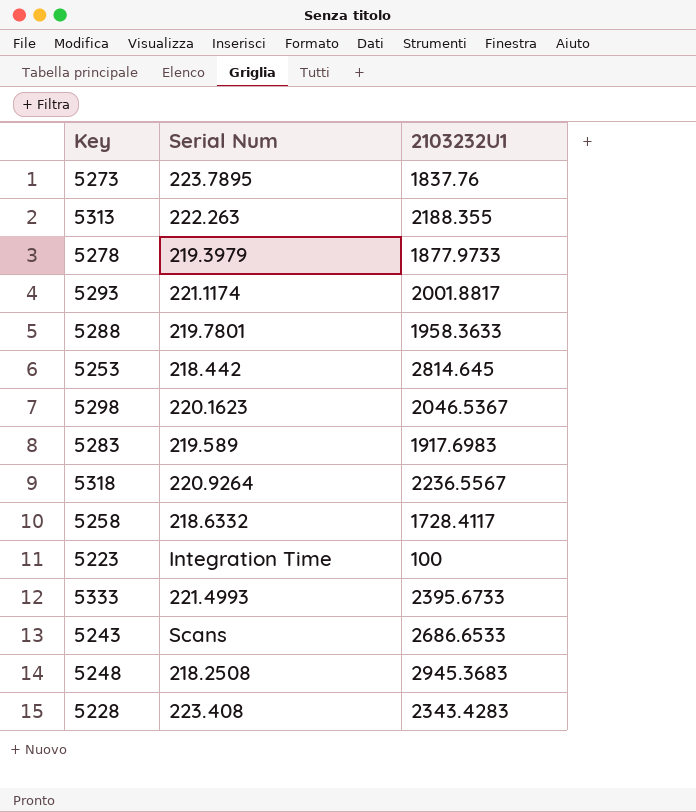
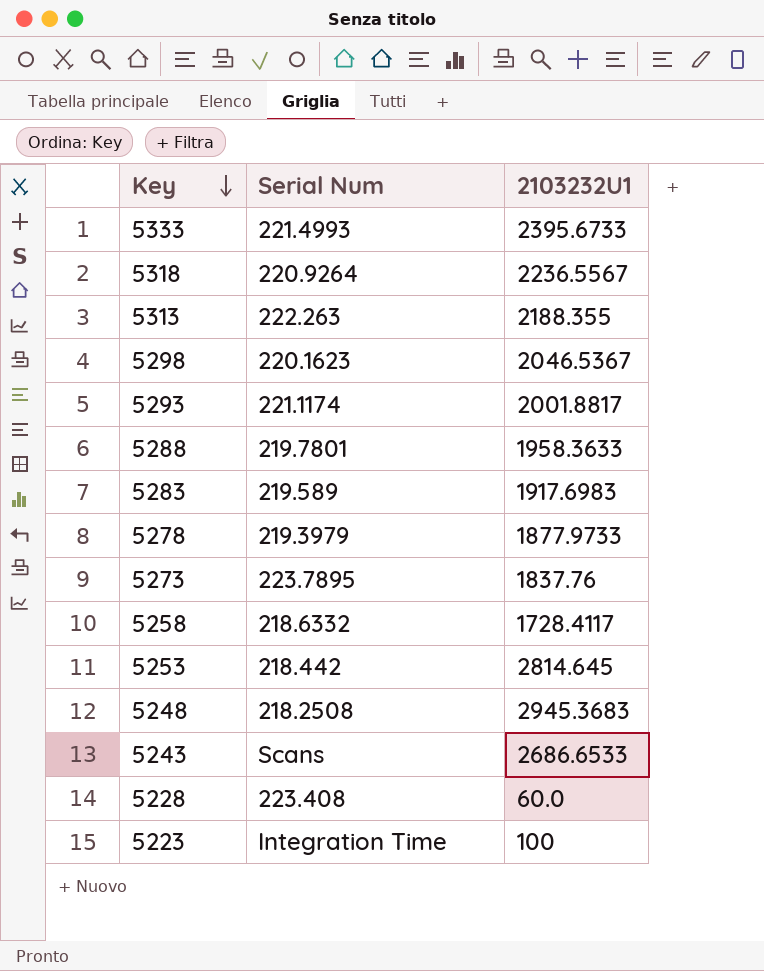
row order: none -> Key descending
5228 | 2103232U1: 2343.4283 -> 60.0

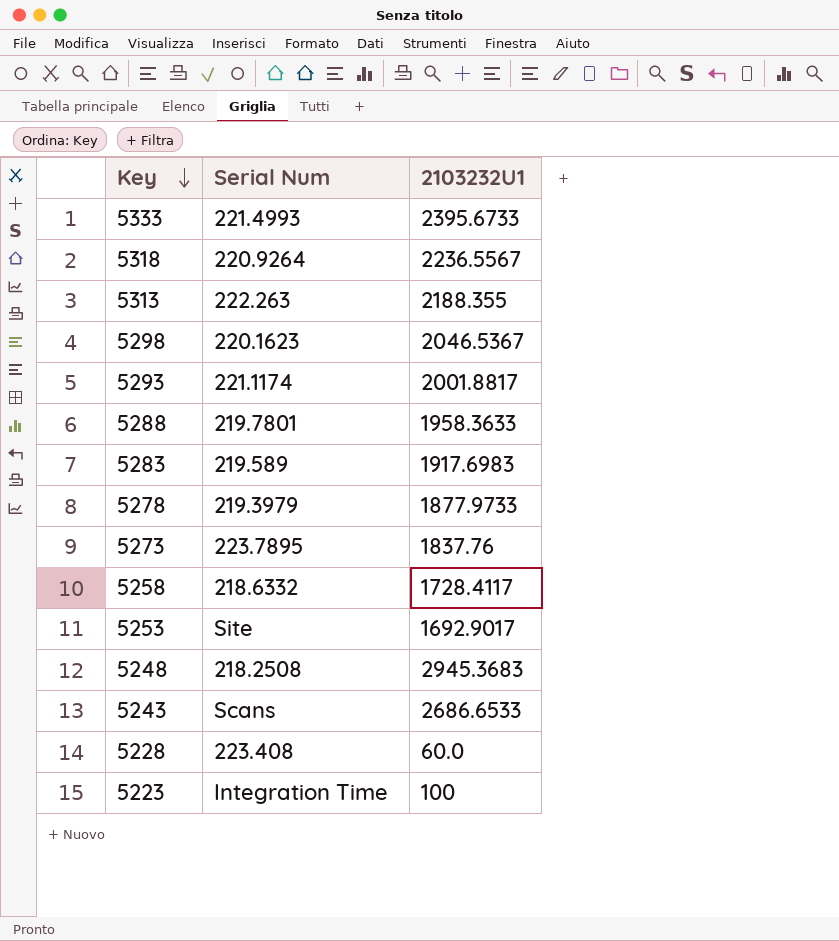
5253 | Serial Num: 218.442 -> Site
5253 | 2103232U1: 2814.645 -> 1692.9017

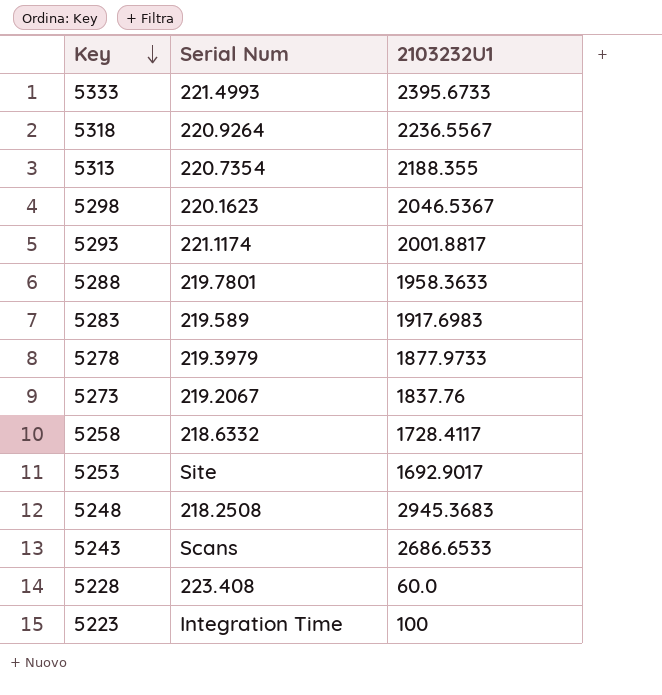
5313 | Serial Num: 222.263 -> 220.7354
5273 | Serial Num: 223.7895 -> 219.2067

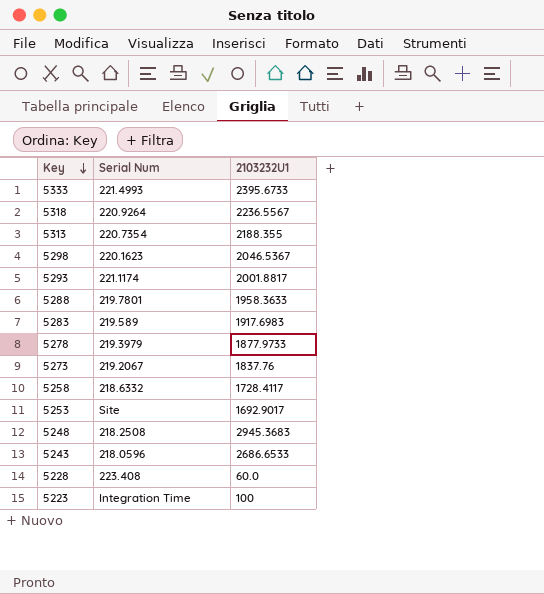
5243 | Serial Num: Scans -> 218.0596

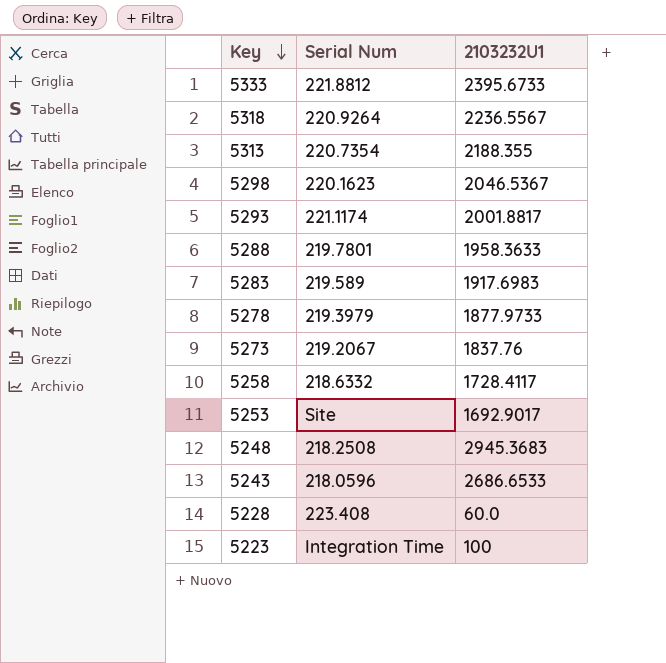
5333 | Serial Num: 221.4993 -> 221.8812

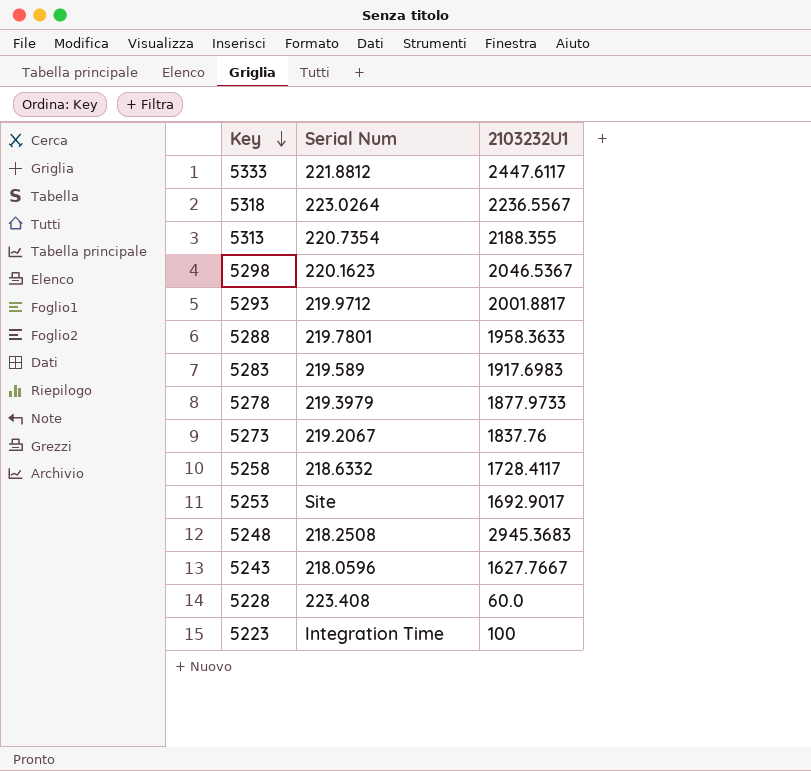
5333 | 2103232U1: 2395.6733 -> 2447.6117
5318 | Serial Num: 220.9264 -> 223.0264
5293 | Serial Num: 221.1174 -> 219.9712
5243 | 2103232U1: 2686.6533 -> 1627.7667

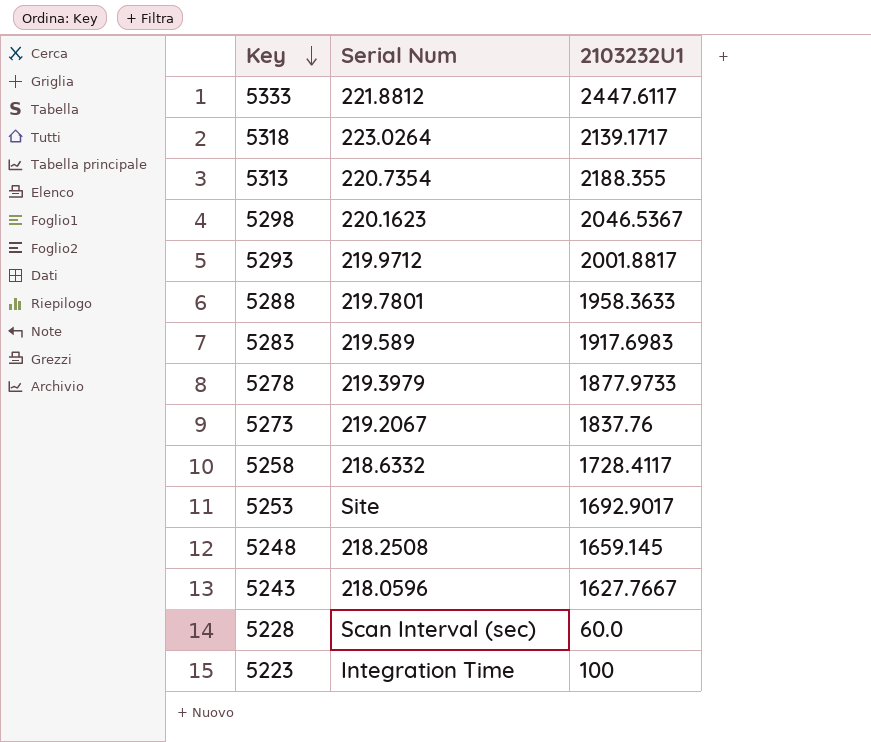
5318 | 2103232U1: 2236.5567 -> 2139.1717
5248 | 2103232U1: 2945.3683 -> 1659.145
5228 | Serial Num: 223.408 -> Scan Interval (sec)

